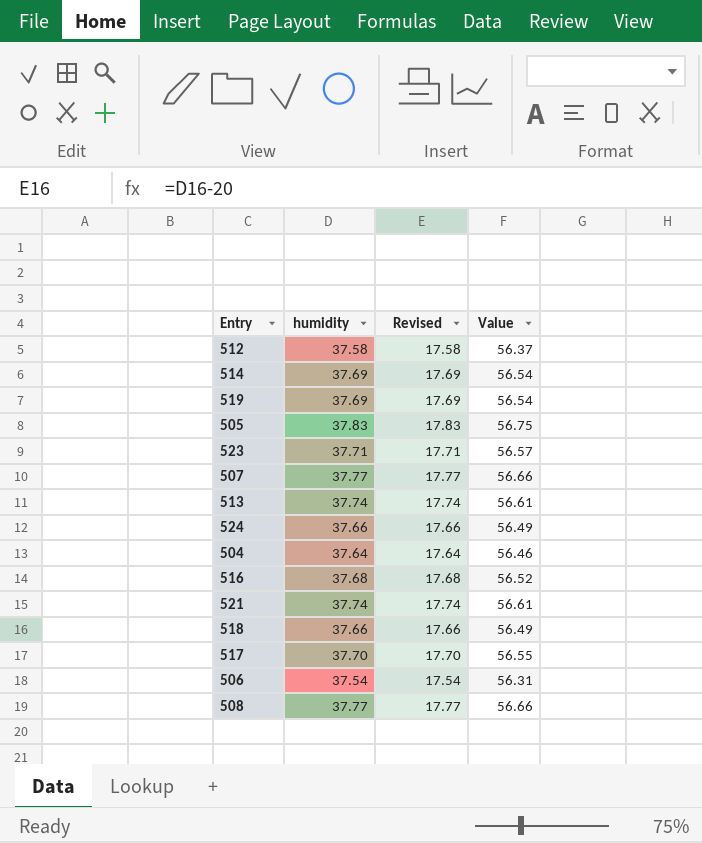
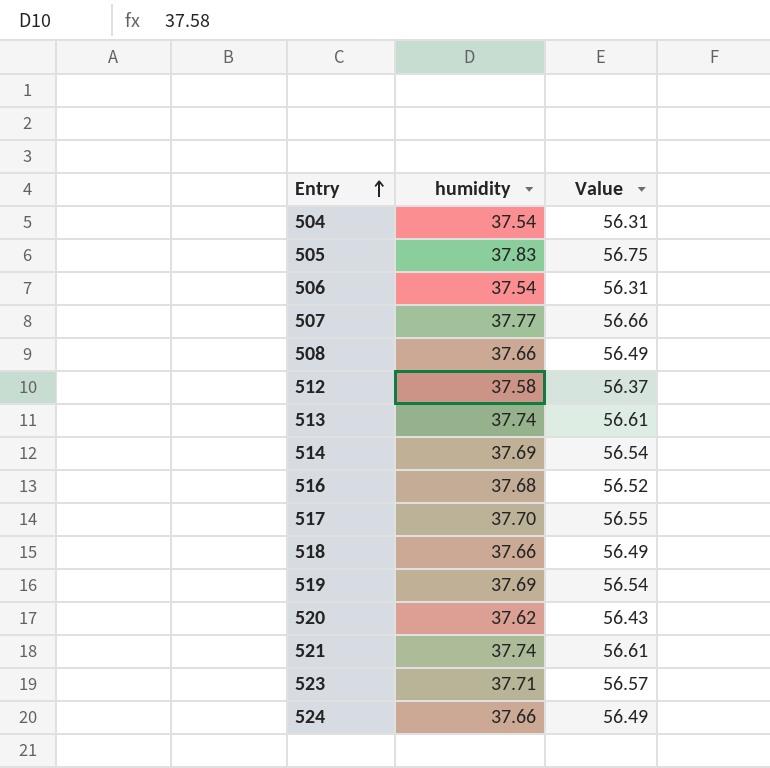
row order: none -> Entry ascending
column Revised | formula: [humidity] - 20 -> none
504 | humidity: 37.64 -> 37.54
504 | Value: 56.46 -> 56.31
508 | humidity: 37.77 -> 37.66
508 | Value: 56.66 -> 56.49
row 520: none -> 37.62 | 56.43

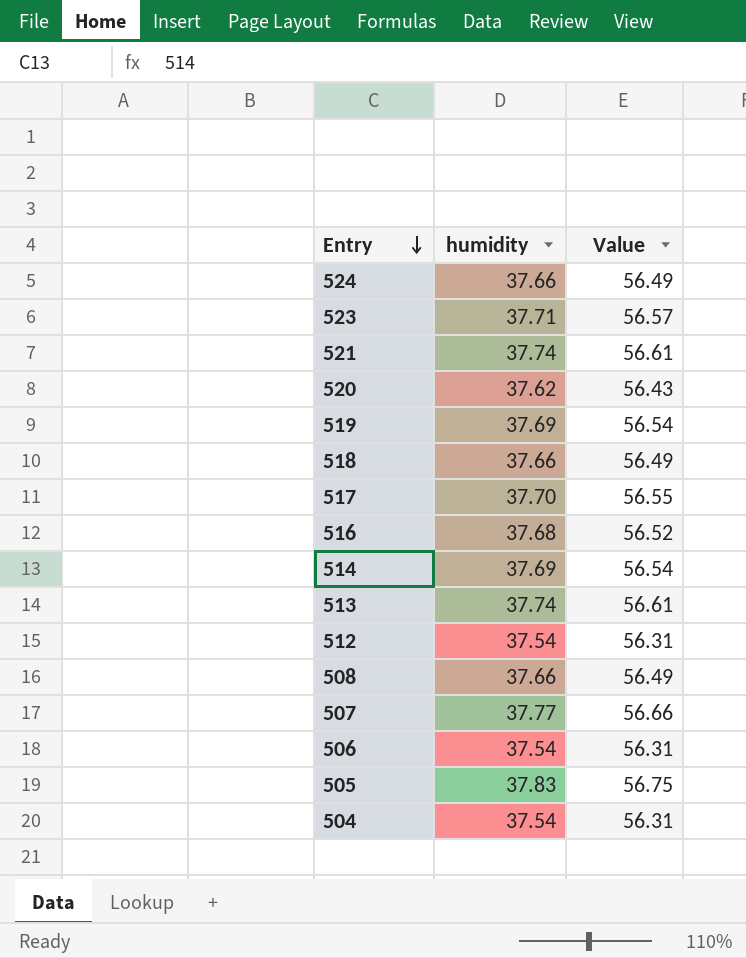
row order: Entry ascending -> Entry descending
512 | humidity: 37.58 -> 37.54
512 | Value: 56.37 -> 56.31

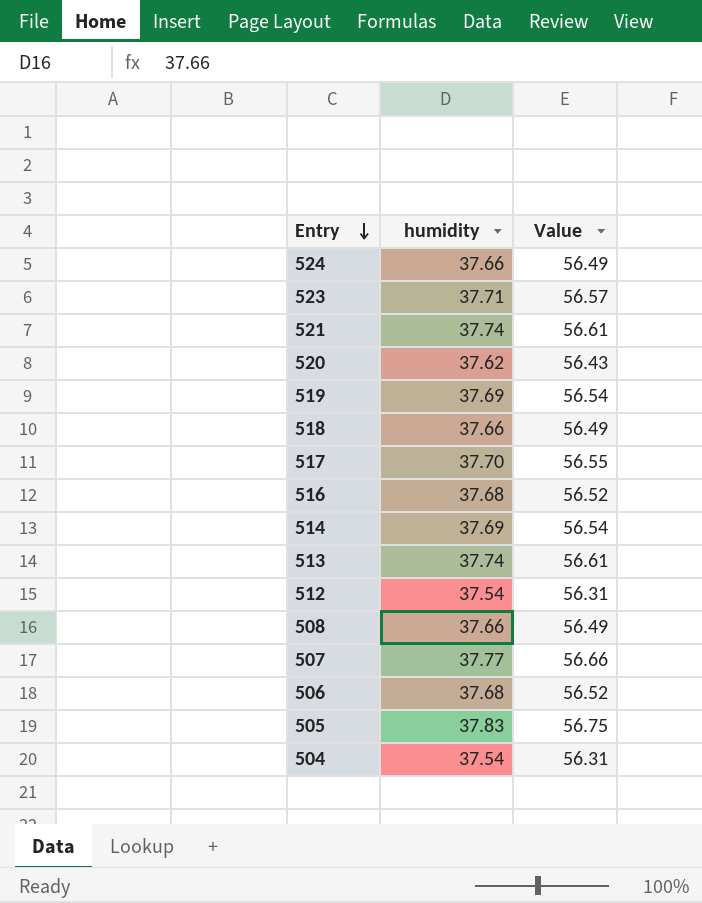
506 | humidity: 37.54 -> 37.68
506 | Value: 56.31 -> 56.52

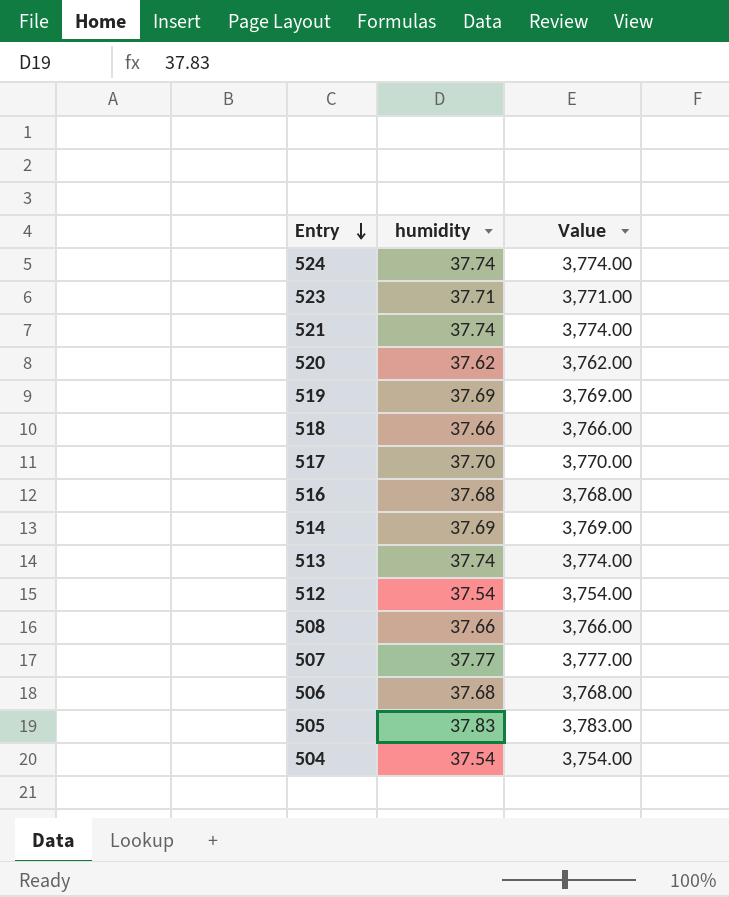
column Value | formula: [humidity] * 1.5 -> [humidity] * 100
524 | humidity: 37.66 -> 37.74

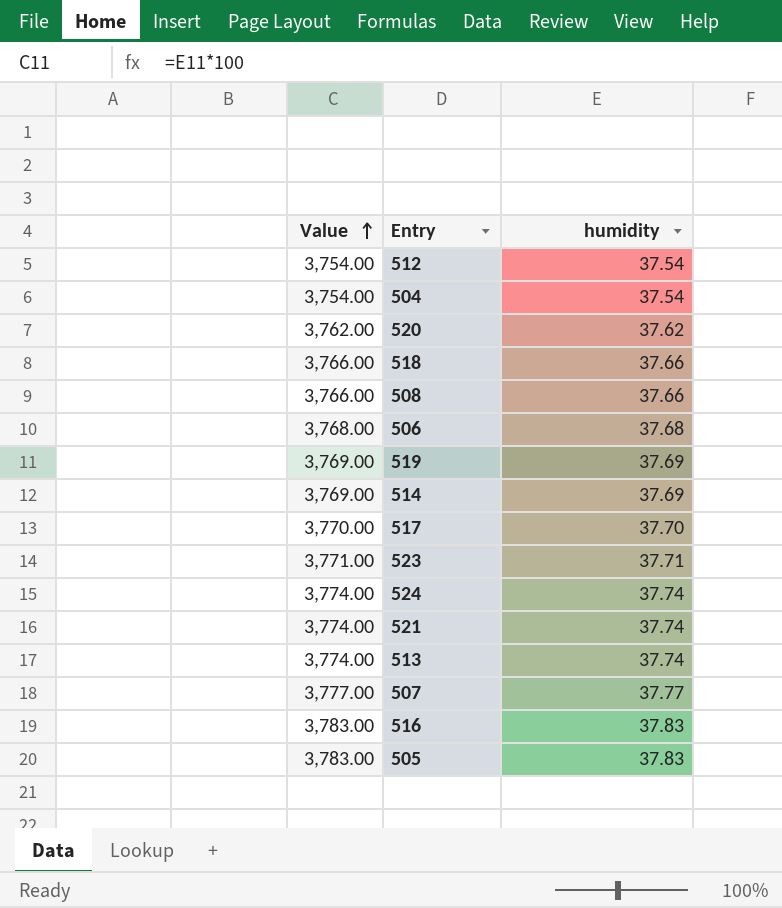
row order: Entry descending -> Value ascending
column Value | position: 3 -> 1
516 | Value: 3,768.00 -> 3,783.00
516 | humidity: 37.68 -> 37.83

